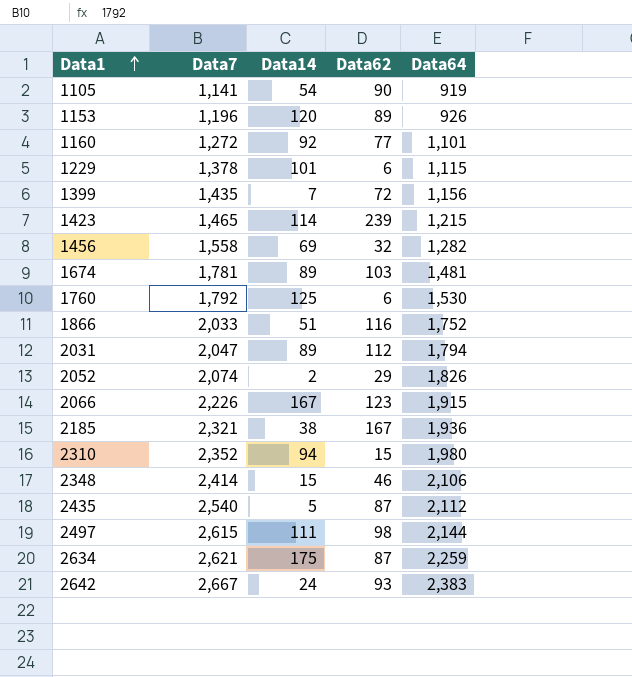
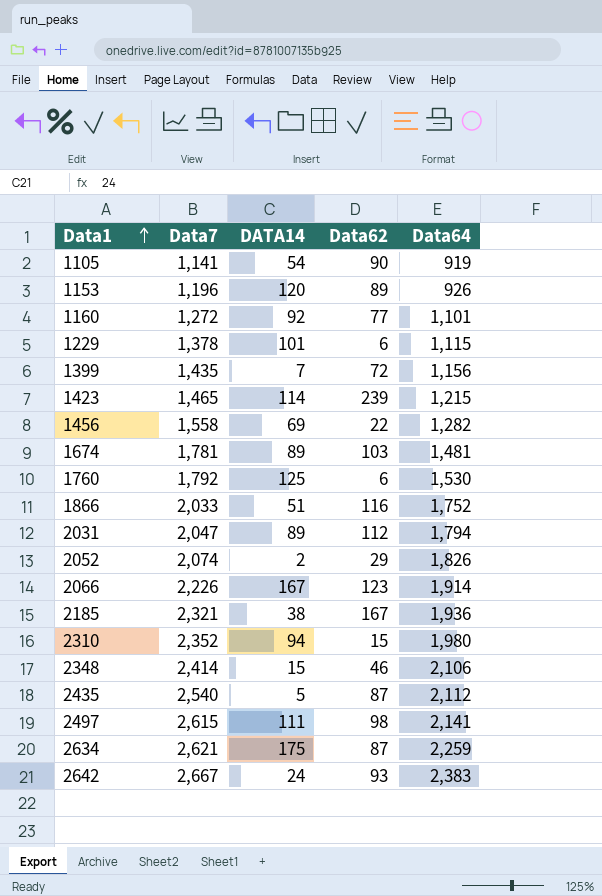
column name: Data14 -> DATA14
1456 | Data62: 32 -> 22
2066 | Data64: 1,915 -> 1,914
2497 | Data64: 2,144 -> 2,141

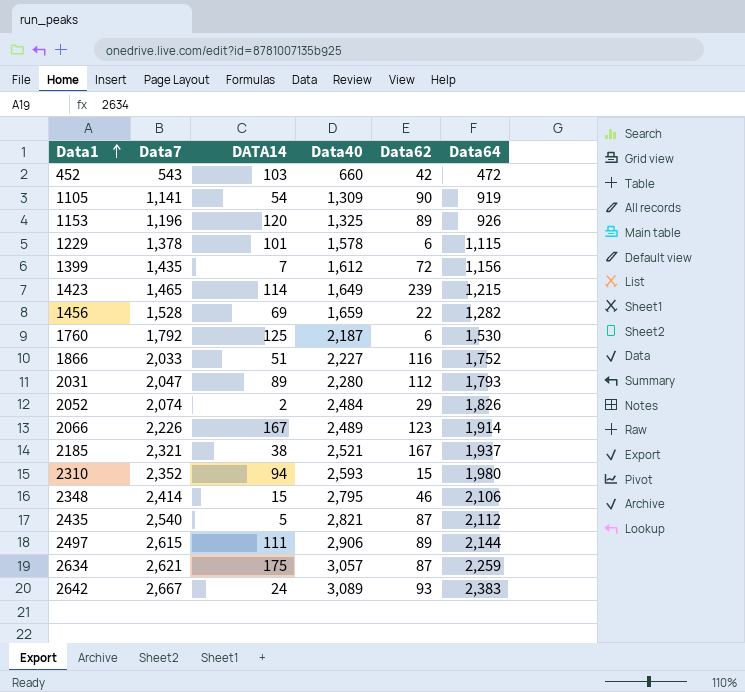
column Data40 | position: none -> 4
row 1160: 1,272 | 92 | 77 | 1,101 -> none
row 1674: 1,781 | 89 | 103 | 1,481 -> none
row 452: none -> 543 | 103 | 660 | 42 | 472
1456 | Data7: 1,558 -> 1,528
2031 | Data64: 1,794 -> 1,793
2185 | Data64: 1,936 -> 1,937
2497 | Data62: 98 -> 89
2497 | Data64: 2,141 -> 2,144

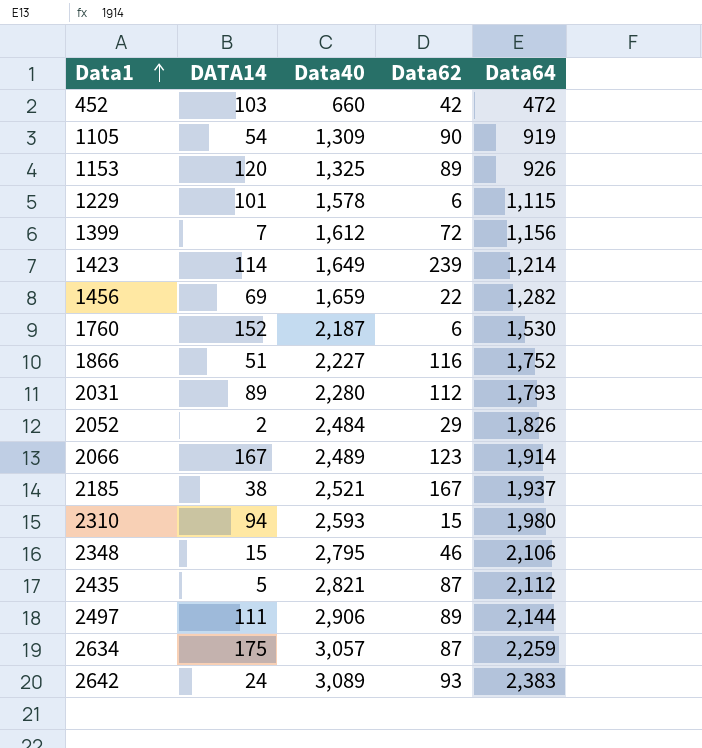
column Data7 | position: 2 -> none
1423 | Data64: 1,215 -> 1,214
1760 | DATA14: 125 -> 152

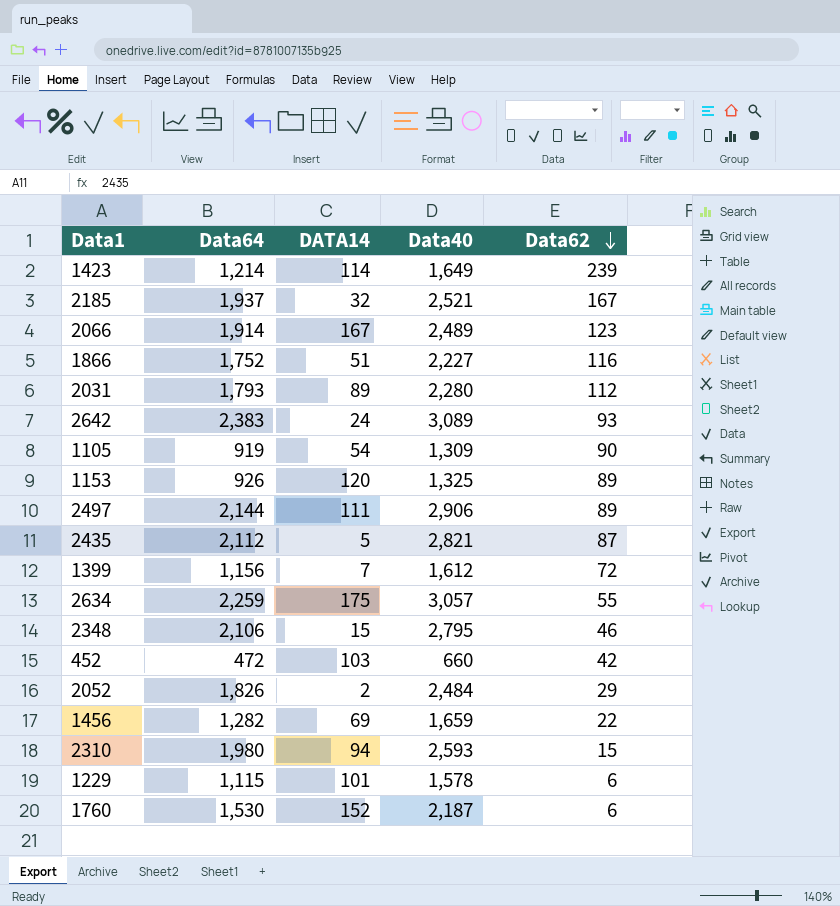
row order: Data1 ascending -> Data62 descending
column Data64 | position: 5 -> 2
2185 | DATA14: 38 -> 32
2634 | Data62: 87 -> 55

